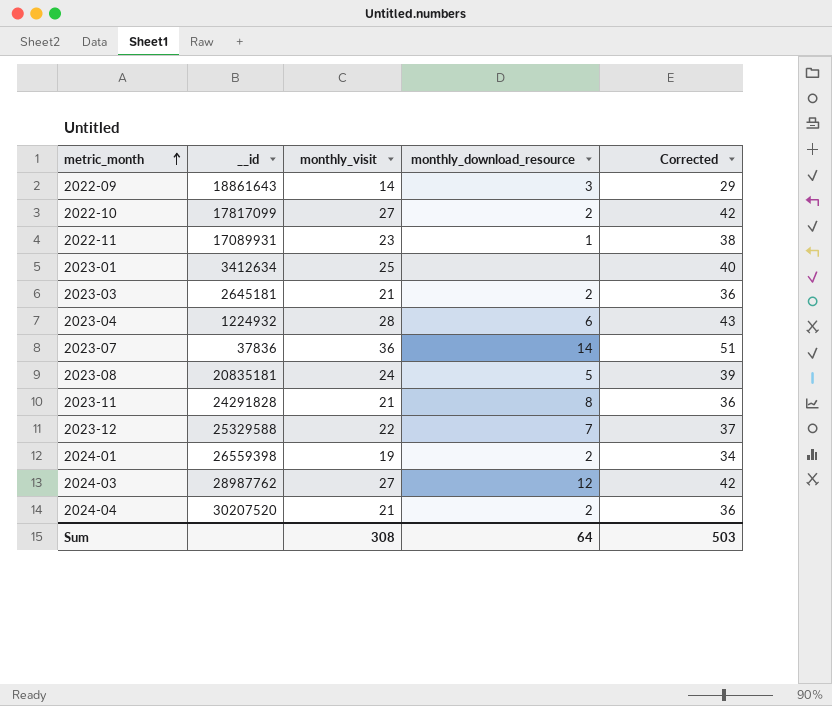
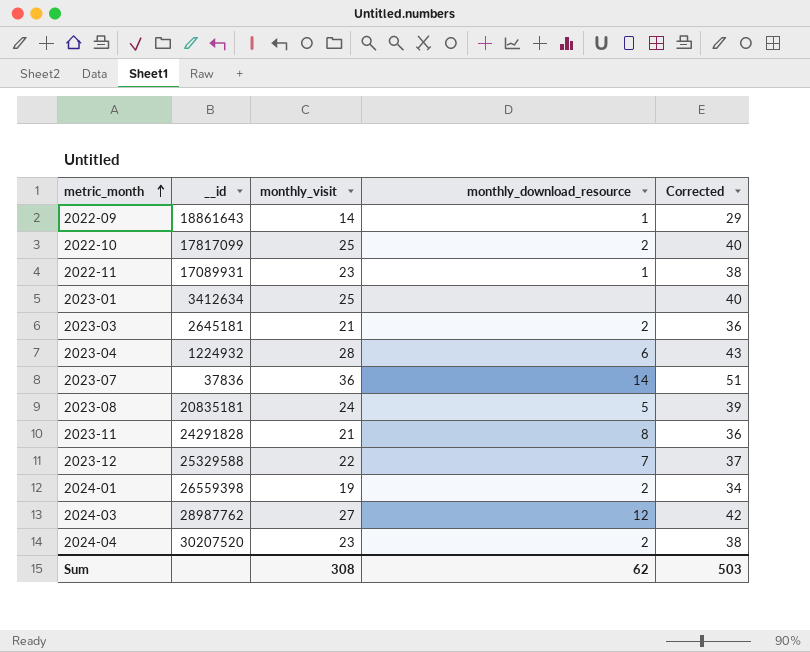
2022-09 | monthly_download_resource: 3 -> 1
2022-10 | monthly_visit: 27 -> 25
2022-10 | Corrected: 42 -> 40
2024-04 | monthly_visit: 21 -> 23
2024-04 | Corrected: 36 -> 38
Sum | monthly_download_resource: 64 -> 62

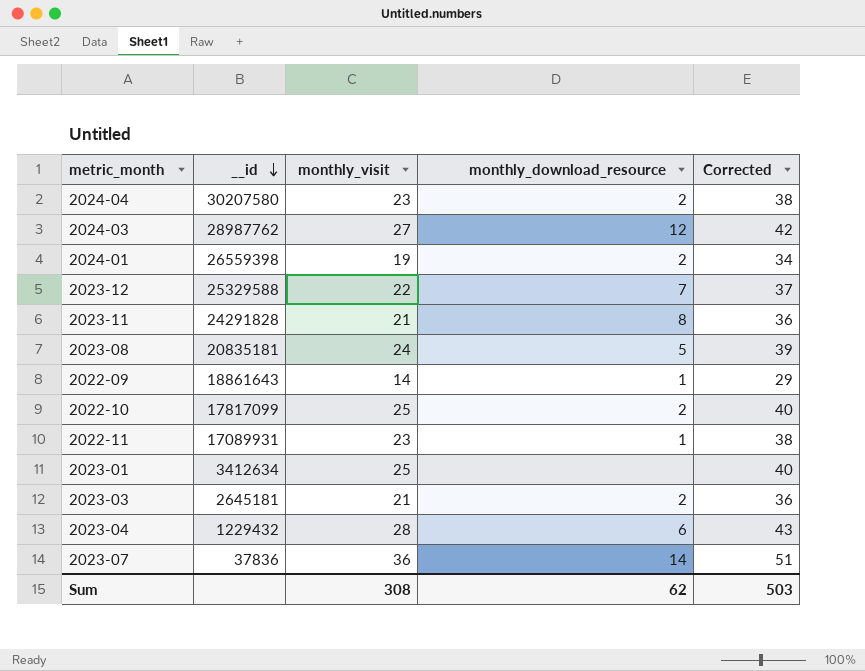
row order: metric_month ascending -> __id descending
2024-04 | __id: 30207520 -> 30207580
2023-04 | __id: 1224932 -> 1229432

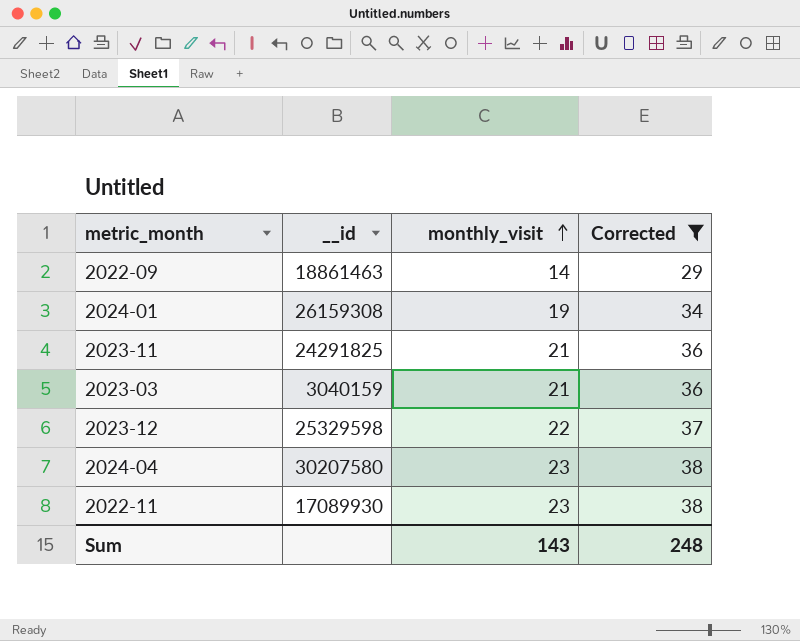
filter: none -> Corrected <= 38
row order: __id descending -> monthly_visit ascending
column monthly_download_resource | position: 4 -> none
2022-09 | __id: 18861643 -> 18861463
2024-01 | __id: 26559398 -> 26159308
2023-11 | __id: 24291828 -> 24291825
2023-03 | __id: 2645181 -> 3040159
2023-12 | __id: 25329588 -> 25329598
2022-11 | __id: 17089931 -> 17089930
Sum | monthly_visit: 308 -> 143
Sum | Corrected: 503 -> 248

